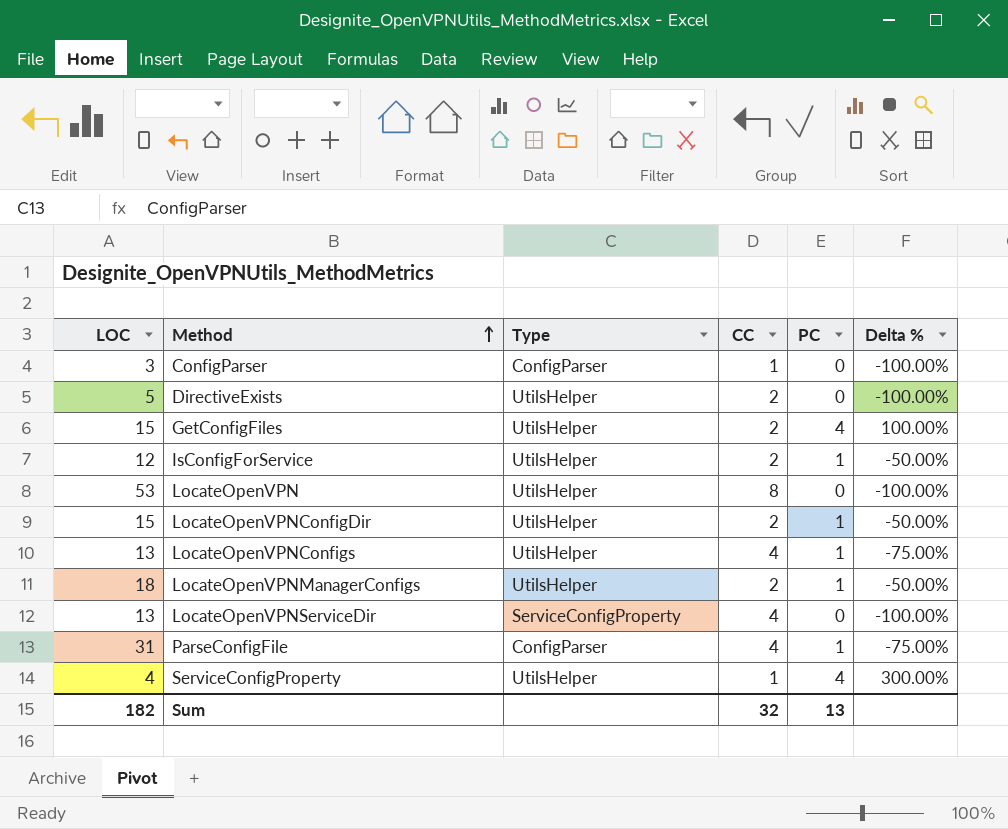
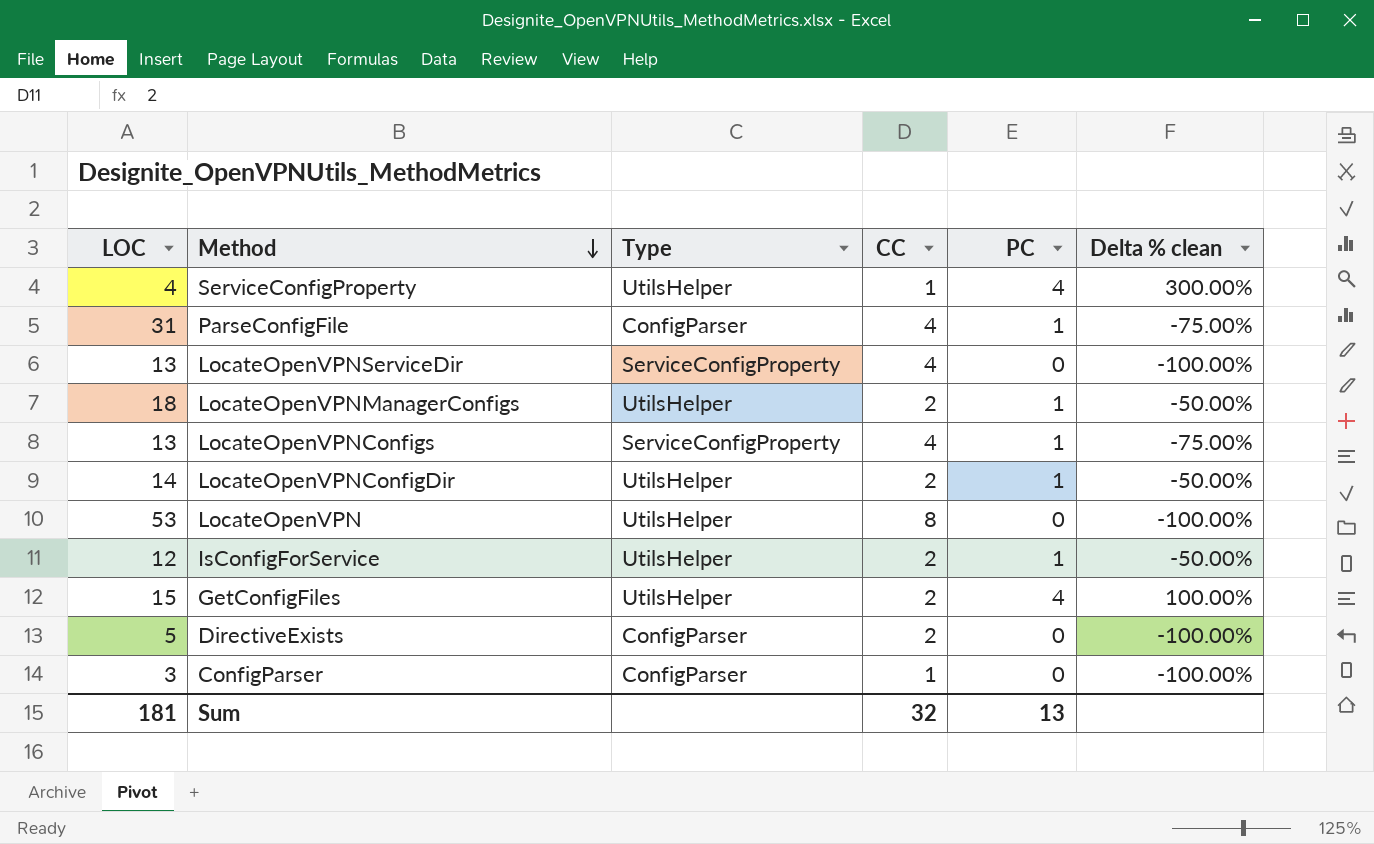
row order: Method ascending -> Method descending
column name: Delta % -> Delta % clean
LocateOpenVPNConfigs | Type: UtilsHelper -> ServiceConfigProperty
LocateOpenVPNConfigDir | LOC: 15 -> 14
DirectiveExists | Type: UtilsHelper -> ConfigParser
Sum | LOC: 182 -> 181

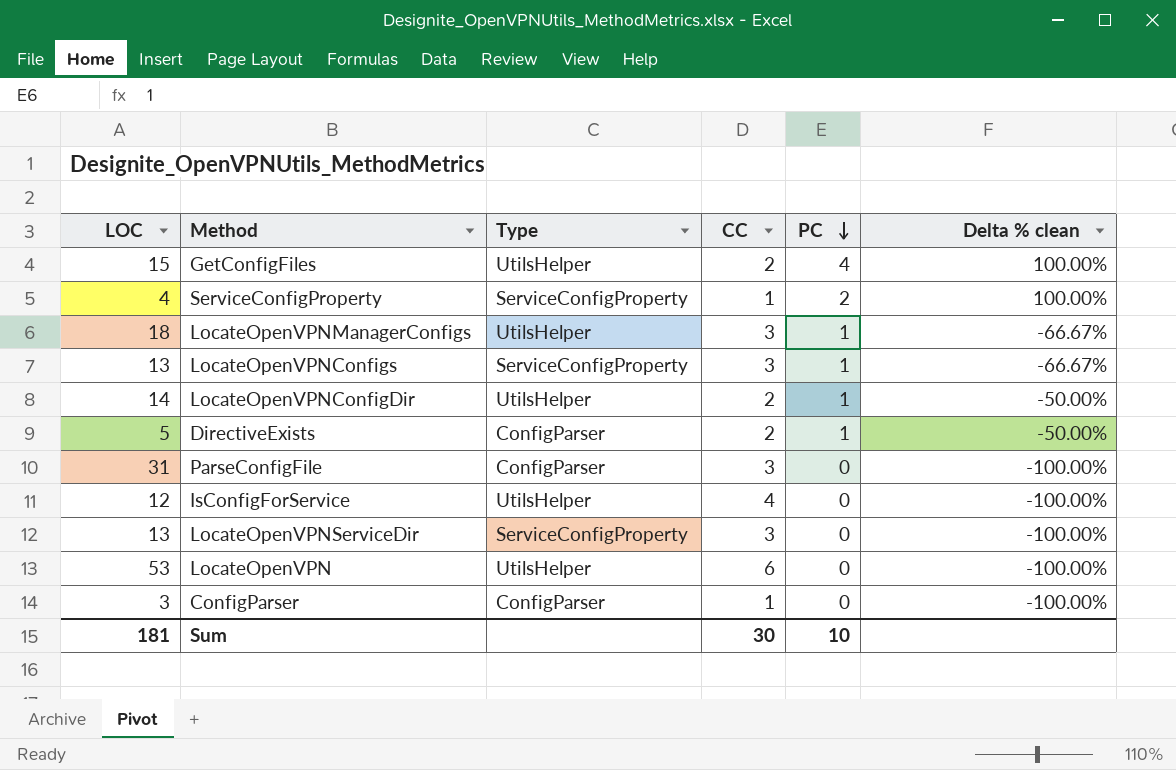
row order: Method descending -> PC descending
ServiceConfigProperty | Type: UtilsHelper -> ServiceConfigProperty
ServiceConfigProperty | PC: 4 -> 2
ServiceConfigProperty | Delta % clean: 300.00% -> 100.00%
LocateOpenVPNManagerConfigs | CC: 2 -> 3
LocateOpenVPNManagerConfigs | Delta % clean: -50.00% -> -66.67%
LocateOpenVPNConfigs | CC: 4 -> 3
LocateOpenVPNConfigs | Delta % clean: -75.00% -> -66.67%
DirectiveExists | PC: 0 -> 1
DirectiveExists | Delta % clean: -100.00% -> -50.00%
ParseConfigFile | CC: 4 -> 3
ParseConfigFile | PC: 1 -> 0
ParseConfigFile | Delta % clean: -75.00% -> -100.00%
IsConfigForService | CC: 2 -> 4
IsConfigForService | PC: 1 -> 0
IsConfigForService | Delta % clean: -50.00% -> -100.00%
LocateOpenVPNServiceDir | CC: 4 -> 3
LocateOpenVPN | CC: 8 -> 6
Sum | CC: 32 -> 30
Sum | PC: 13 -> 10

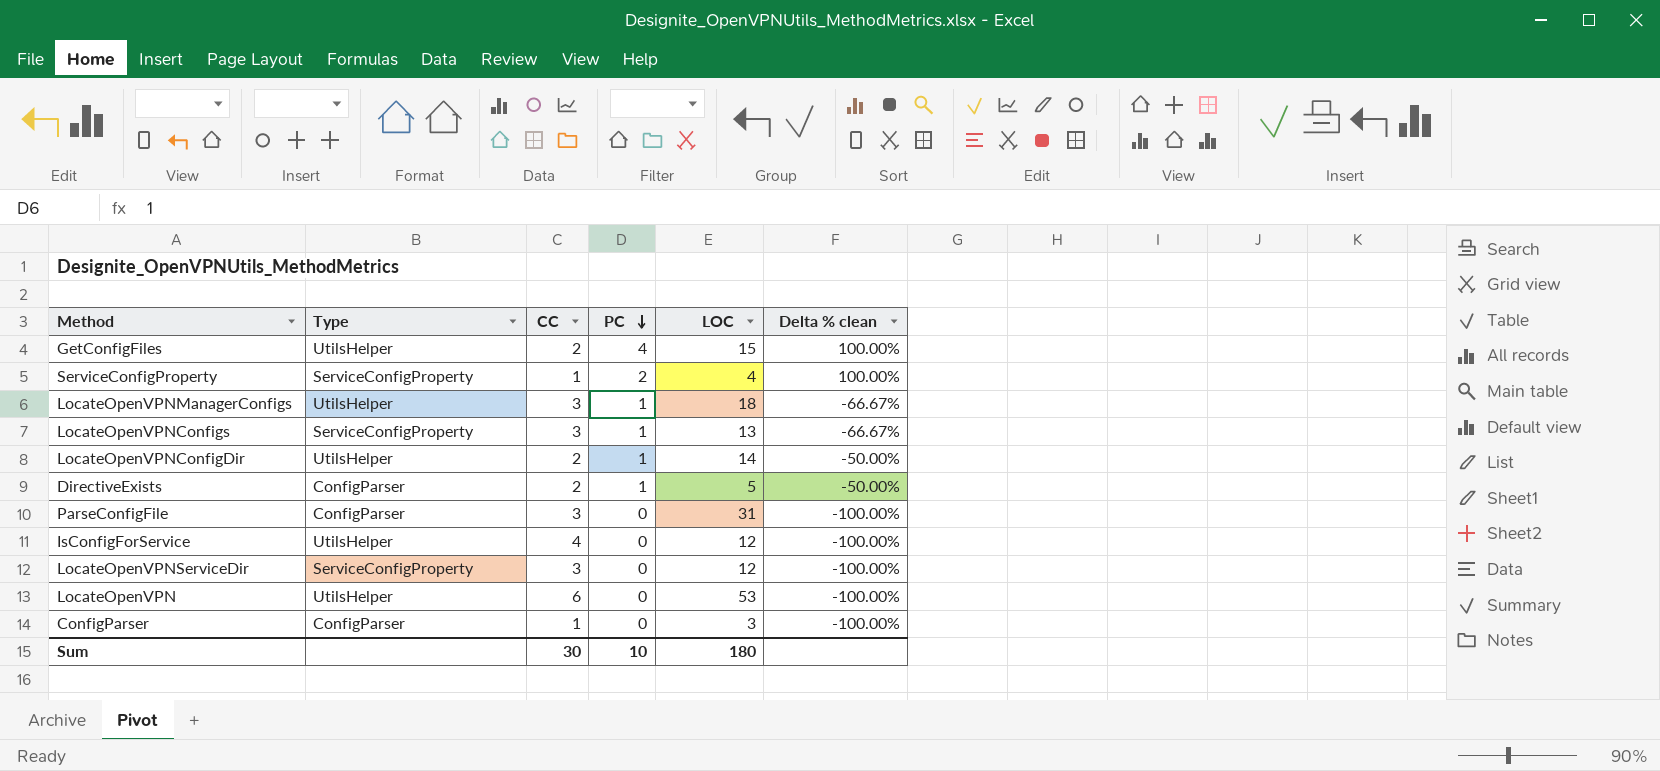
column LOC | position: 1 -> 5
LocateOpenVPNServiceDir | LOC: 13 -> 12
Sum | LOC: 181 -> 180

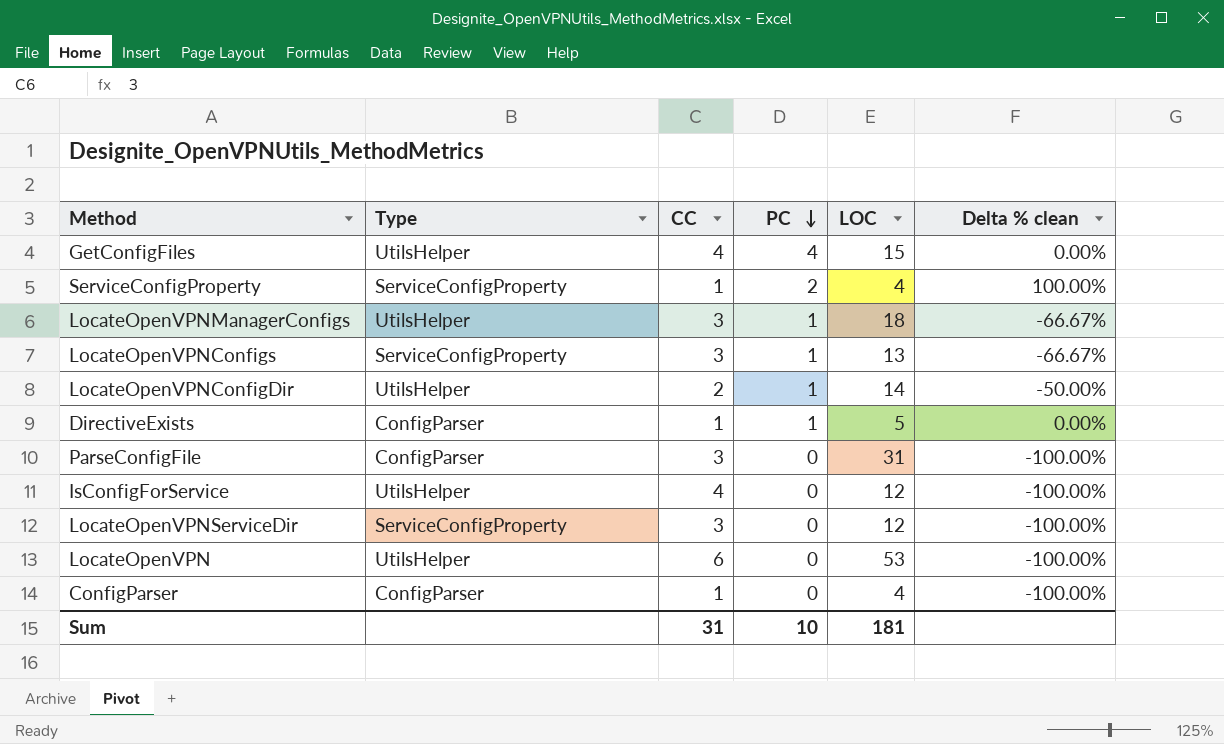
GetConfigFiles | CC: 2 -> 4
GetConfigFiles | Delta % clean: 100.00% -> 0.00%
DirectiveExists | CC: 2 -> 1
DirectiveExists | Delta % clean: -50.00% -> 0.00%
ConfigParser | LOC: 3 -> 4
Sum | CC: 30 -> 31
Sum | LOC: 180 -> 181

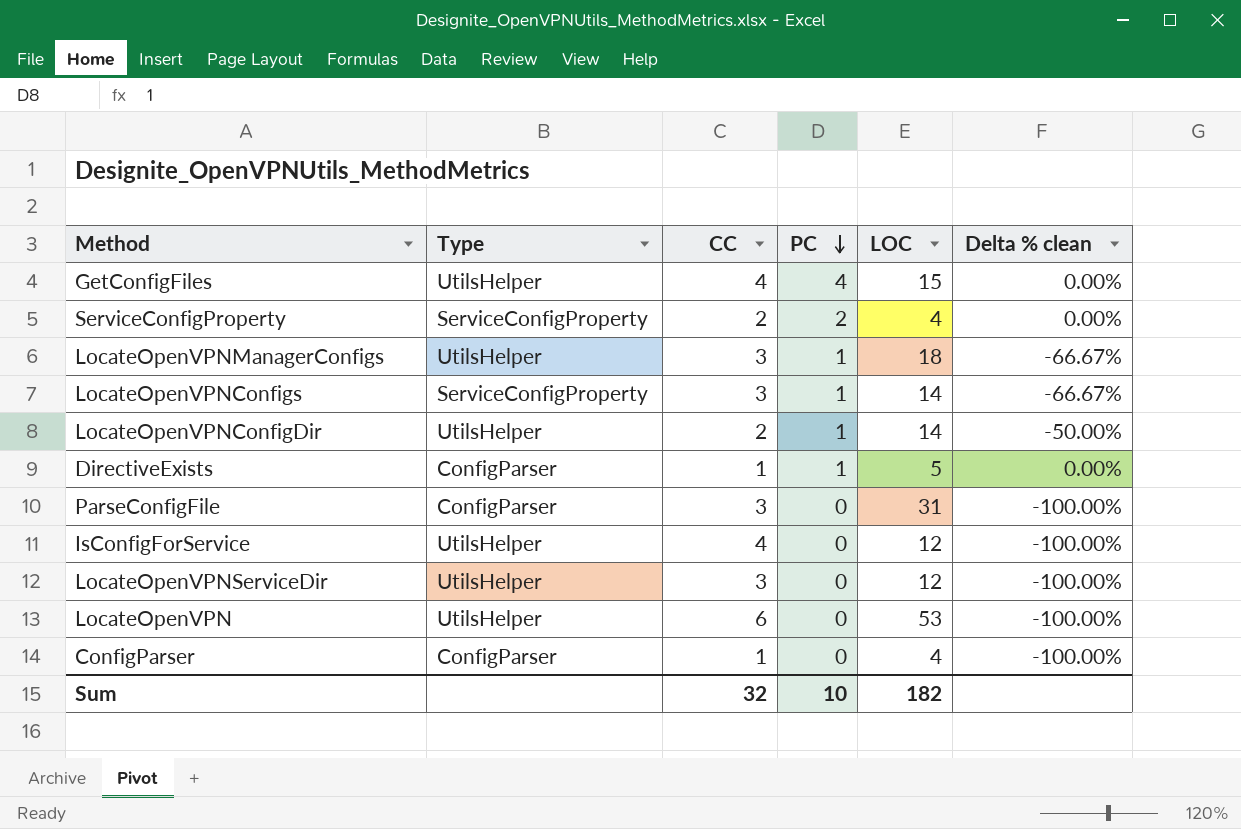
ServiceConfigProperty | CC: 1 -> 2
ServiceConfigProperty | Delta % clean: 100.00% -> 0.00%
LocateOpenVPNConfigs | LOC: 13 -> 14
LocateOpenVPNServiceDir | Type: ServiceConfigProperty -> UtilsHelper
Sum | CC: 31 -> 32
Sum | LOC: 181 -> 182

